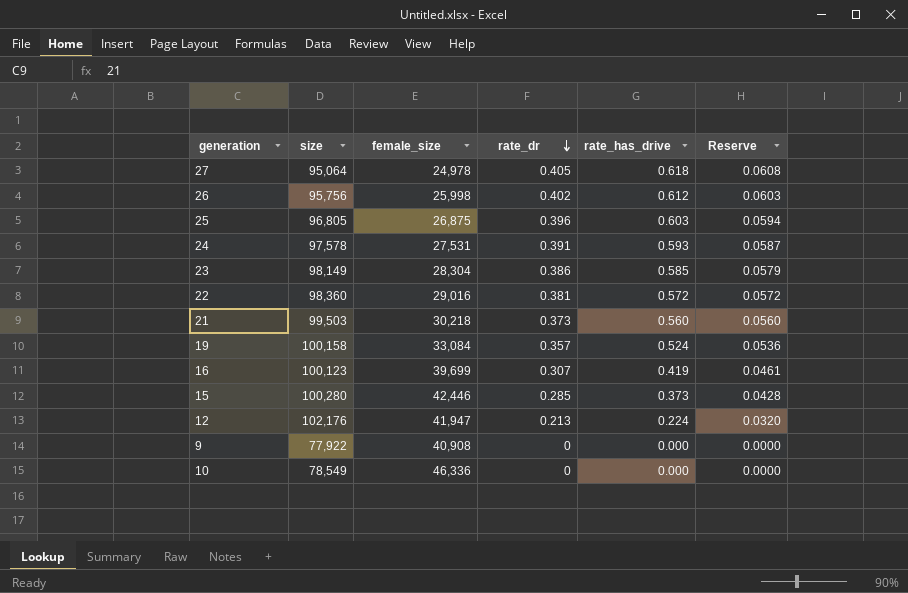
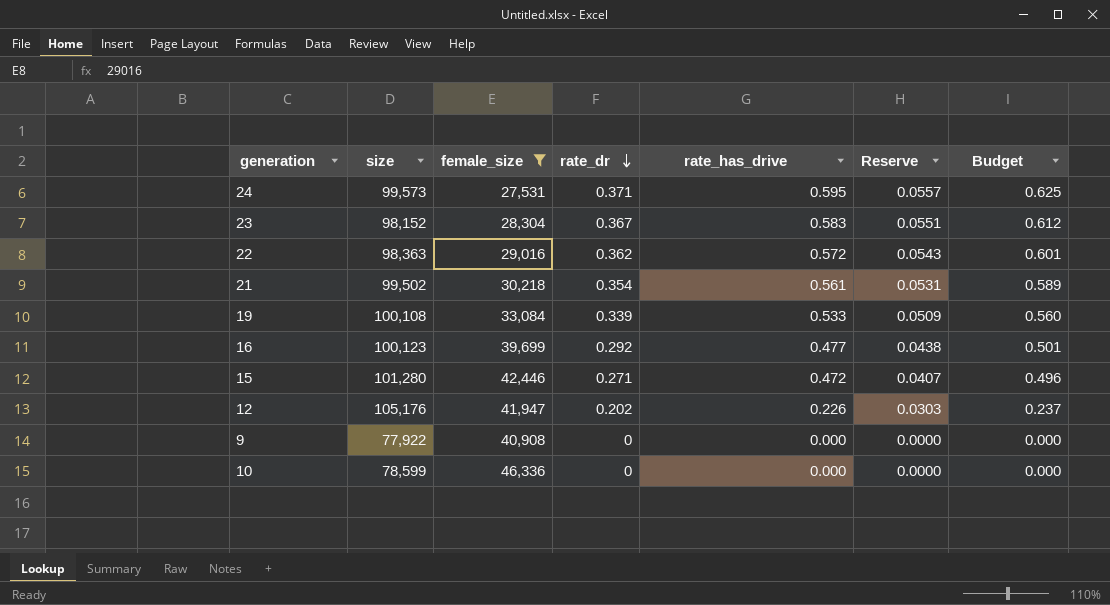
filter: none -> female_size >= 27,531
column Budget | formula: none -> [rate_has_drive] * 1.05
24 | size: 97,578 -> 99,573
24 | rate_dr: 0.391 -> 0.371
24 | rate_has_drive: 0.593 -> 0.595
24 | Reserve: 0.0587 -> 0.0557
23 | size: 98,149 -> 98,152
23 | rate_dr: 0.386 -> 0.367
23 | rate_has_drive: 0.585 -> 0.583
23 | Reserve: 0.0579 -> 0.0551
22 | size: 98,360 -> 98,363
22 | rate_dr: 0.381 -> 0.362
22 | Reserve: 0.0572 -> 0.0543
21 | size: 99,503 -> 99,502
21 | rate_dr: 0.373 -> 0.354
21 | rate_has_drive: 0.560 -> 0.561
21 | Reserve: 0.0560 -> 0.0531
19 | size: 100,158 -> 100,108
19 | rate_dr: 0.357 -> 0.339
19 | rate_has_drive: 0.524 -> 0.533
19 | Reserve: 0.0536 -> 0.0509
16 | rate_dr: 0.307 -> 0.292
16 | rate_has_drive: 0.419 -> 0.477
16 | Reserve: 0.0461 -> 0.0438
15 | size: 100,280 -> 101,280
15 | rate_dr: 0.285 -> 0.271
15 | rate_has_drive: 0.373 -> 0.472
15 | Reserve: 0.0428 -> 0.0407
12 | size: 102,176 -> 105,176
12 | rate_dr: 0.213 -> 0.202
12 | rate_has_drive: 0.224 -> 0.226
12 | Reserve: 0.0320 -> 0.0303
10 | size: 78,549 -> 78,599

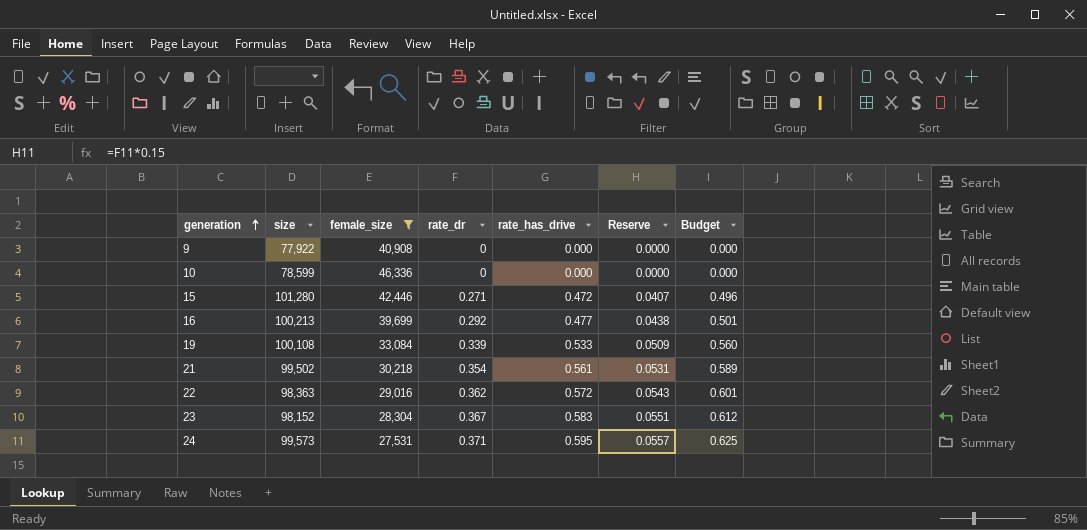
row order: rate_dr descending -> generation ascending
row 12: 105,176 | 41,947 | 0.202 | 0.226 | 0.0303 | 0.237 -> none
16 | size: 100,123 -> 100,213

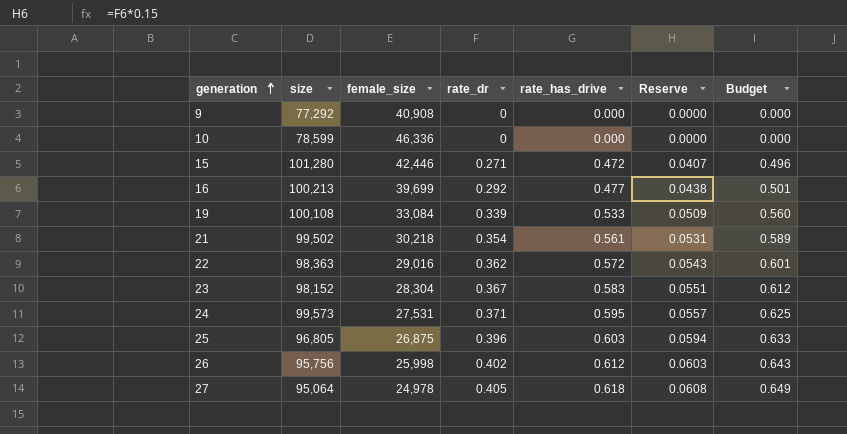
filter: female_size >= 27,531 -> none
9 | size: 77,922 -> 77,292

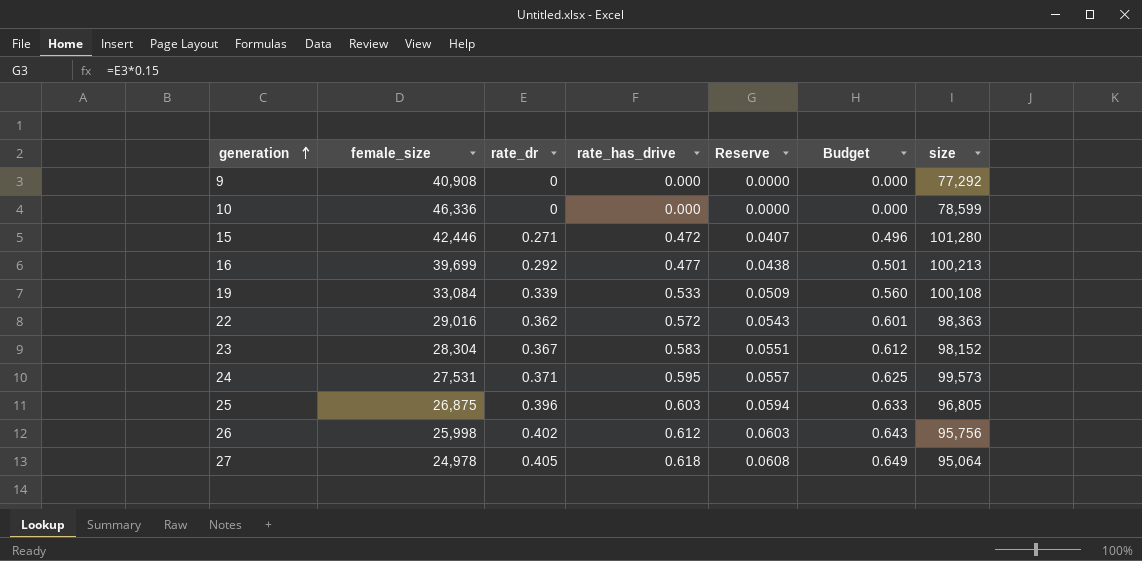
column size | position: 2 -> 7
row 21: 99,502 | 30,218 | 0.354 | 0.561 | 0.0531 | 0.589 -> none

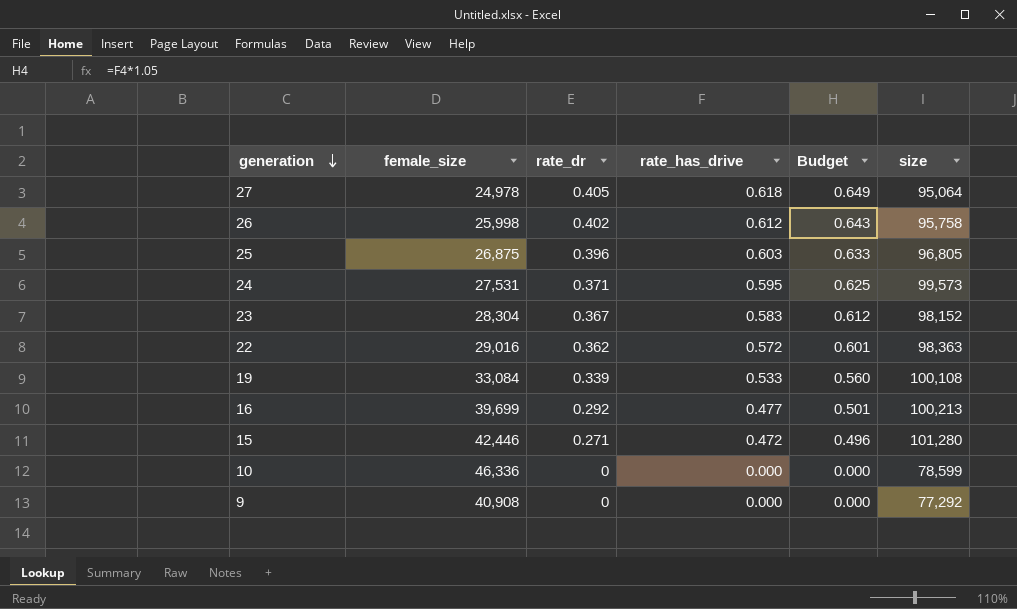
row order: generation ascending -> generation descending
column Reserve | formula: [rate_dr] * 0.15 -> none
26 | size: 95,756 -> 95,758

